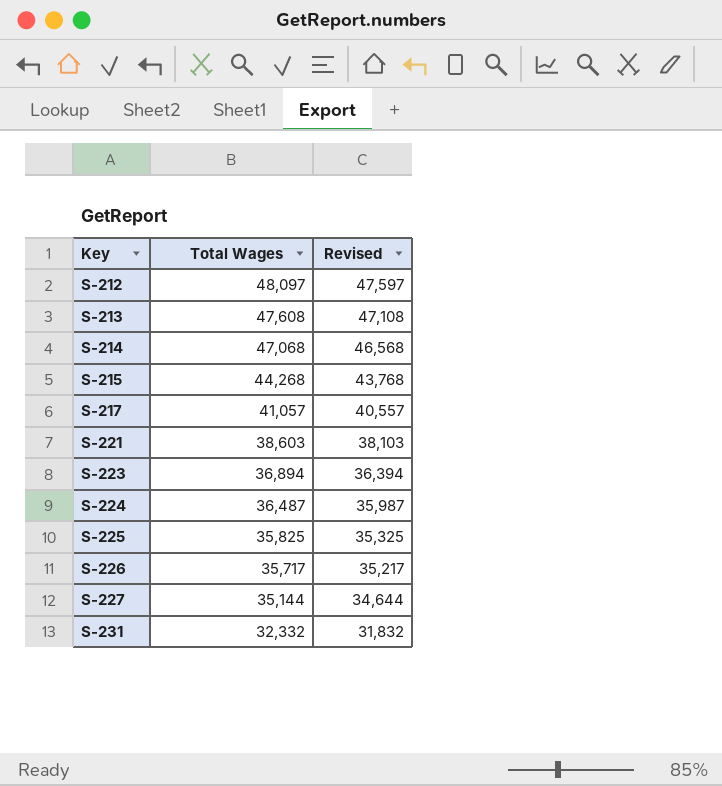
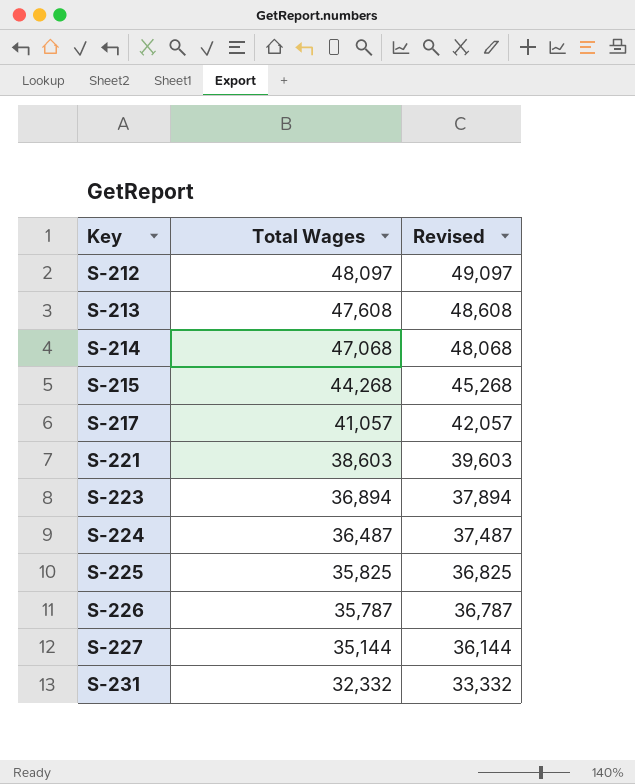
column Revised | formula: [Total Wages] - 500 -> [Total Wages] + 1000
S-226 | Total Wages: 35,717 -> 35,787

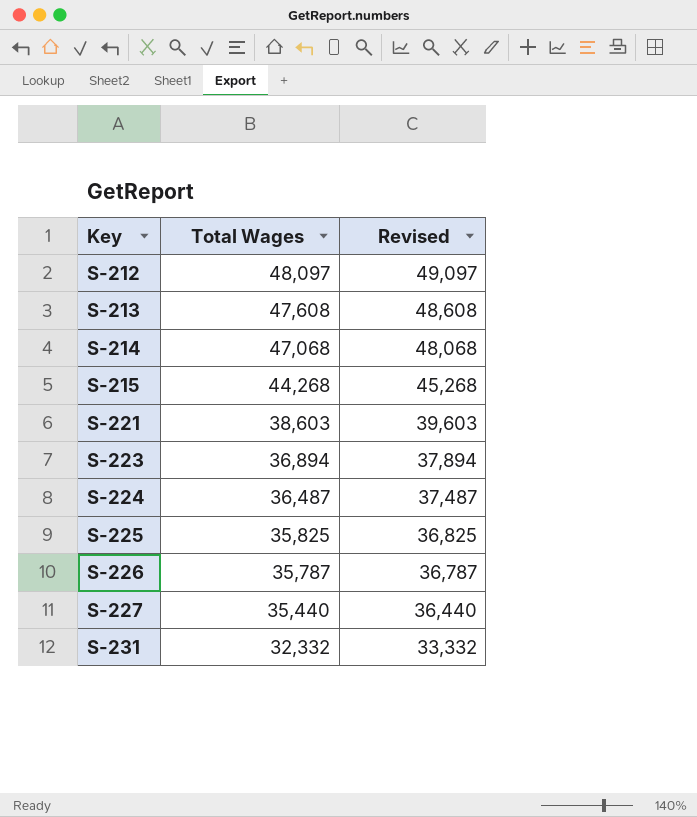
row S-217: 41,057 | 42,057 -> none
S-227 | Total Wages: 35,144 -> 35,440
S-227 | Revised: 36,144 -> 36,440

